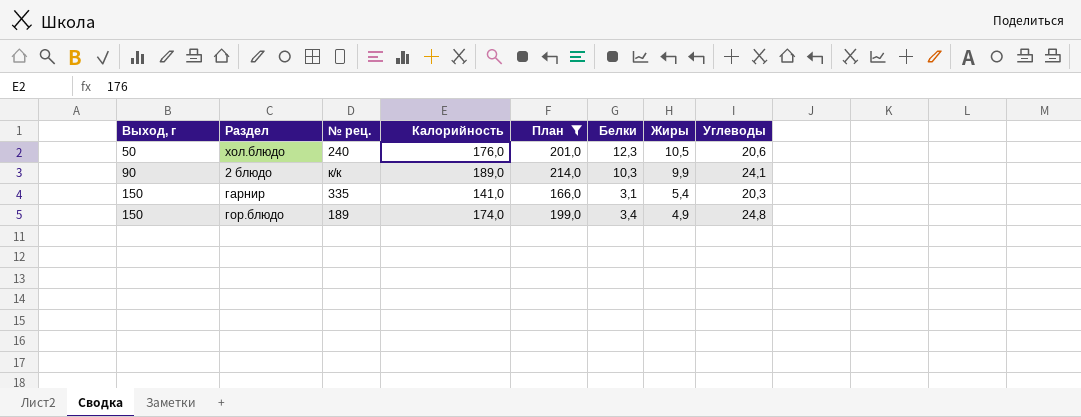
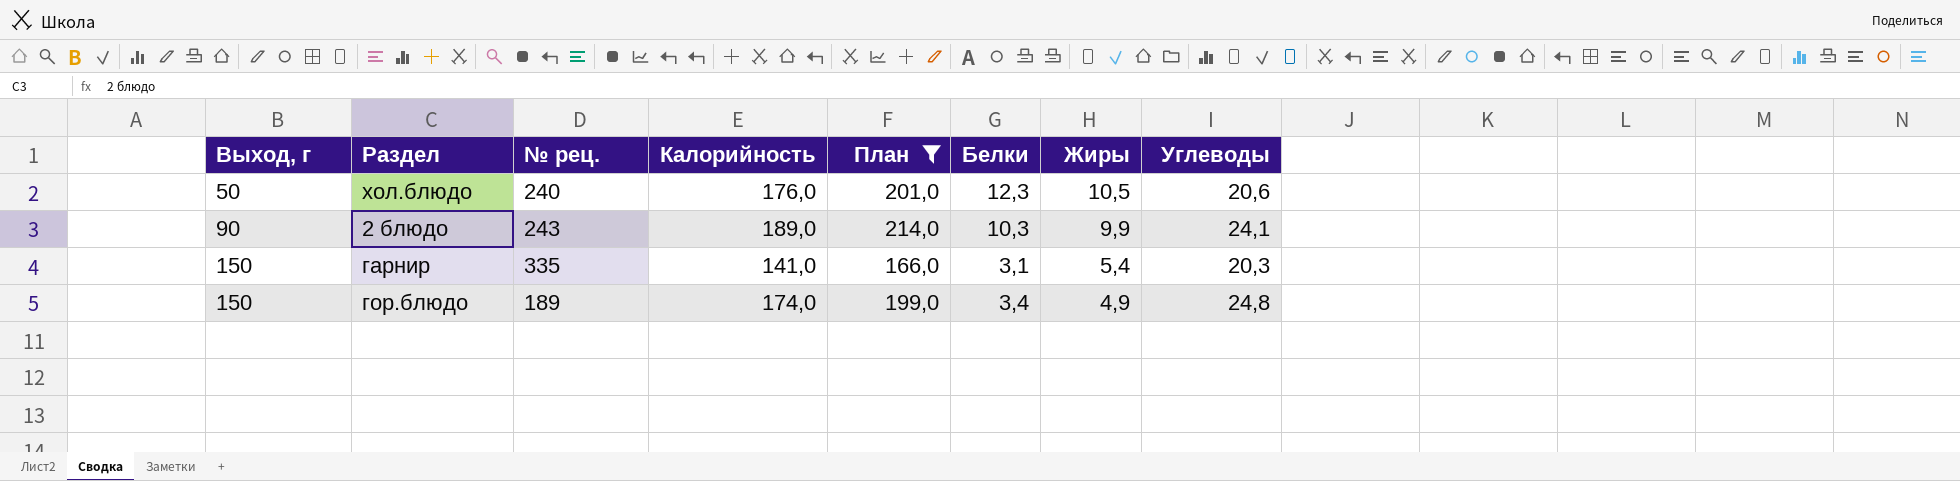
2 блюдо | № рец.: к/к -> 243

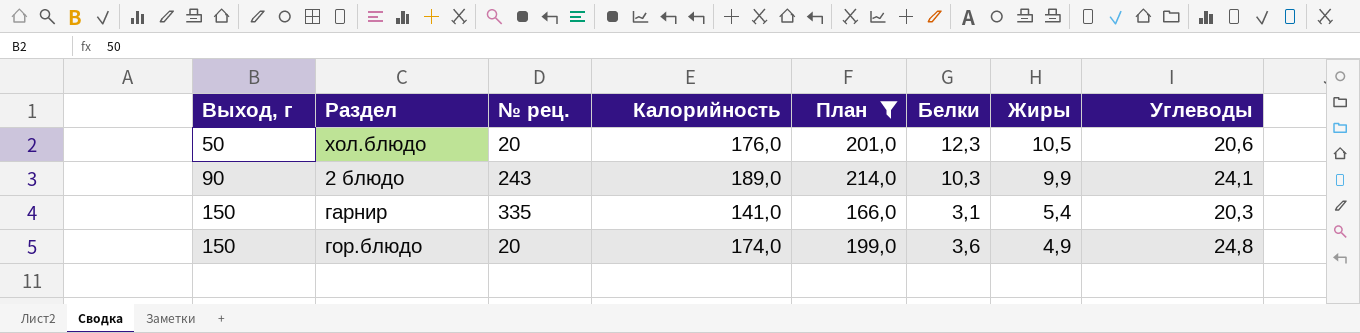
хол.блюдо | № рец.: 240 -> 20
гор.блюдо | № рец.: 189 -> 20
гор.блюдо | Белки: 3,4 -> 3,6

